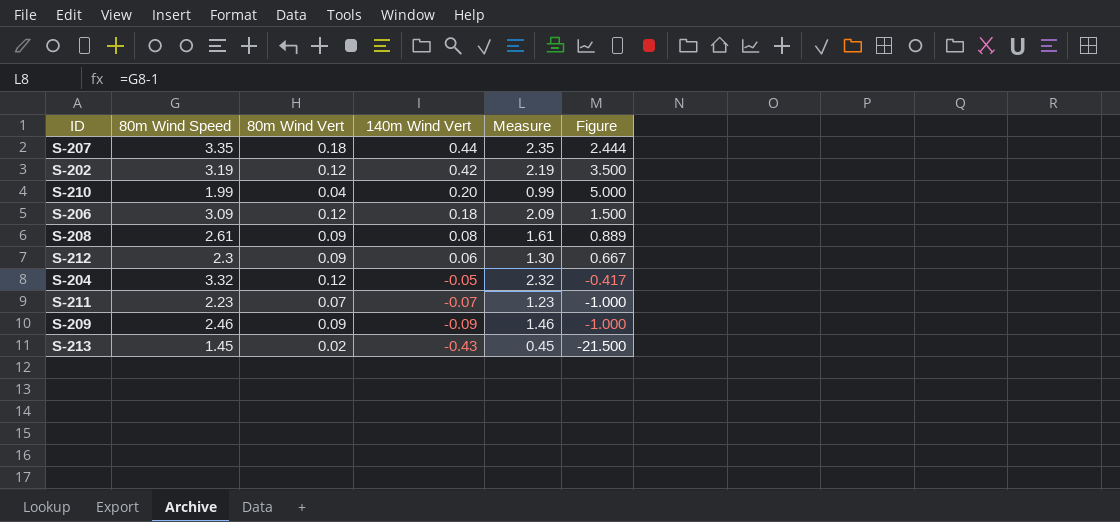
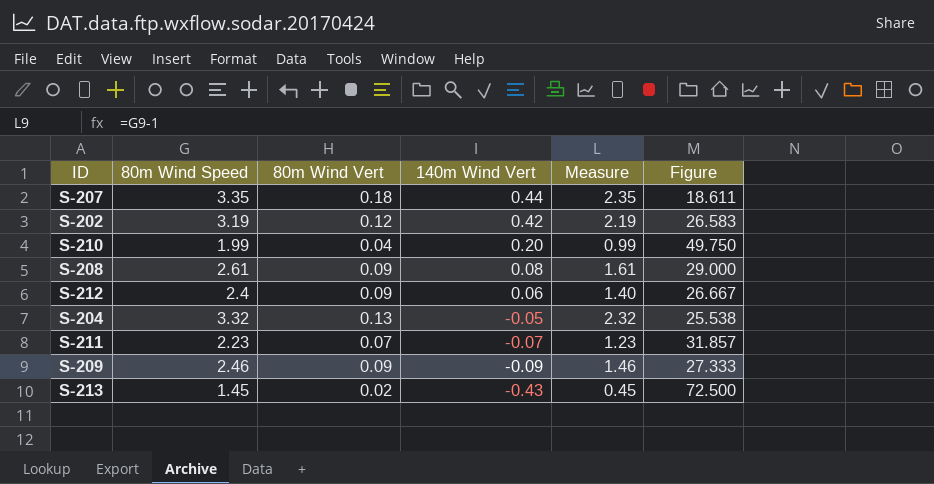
column Figure | formula: [140m Wind Vert] / [80m Wind Vert] -> [80m Wind Speed] / [80m Wind Vert]
row S-206: 3.09 | 0.12 | 0.18 | 2.09 | 1.500 -> none
S-212 | 80m Wind Speed: 2.3 -> 2.4
S-212 | Measure: 1.30 -> 1.40
S-204 | 80m Wind Vert: 0.12 -> 0.13

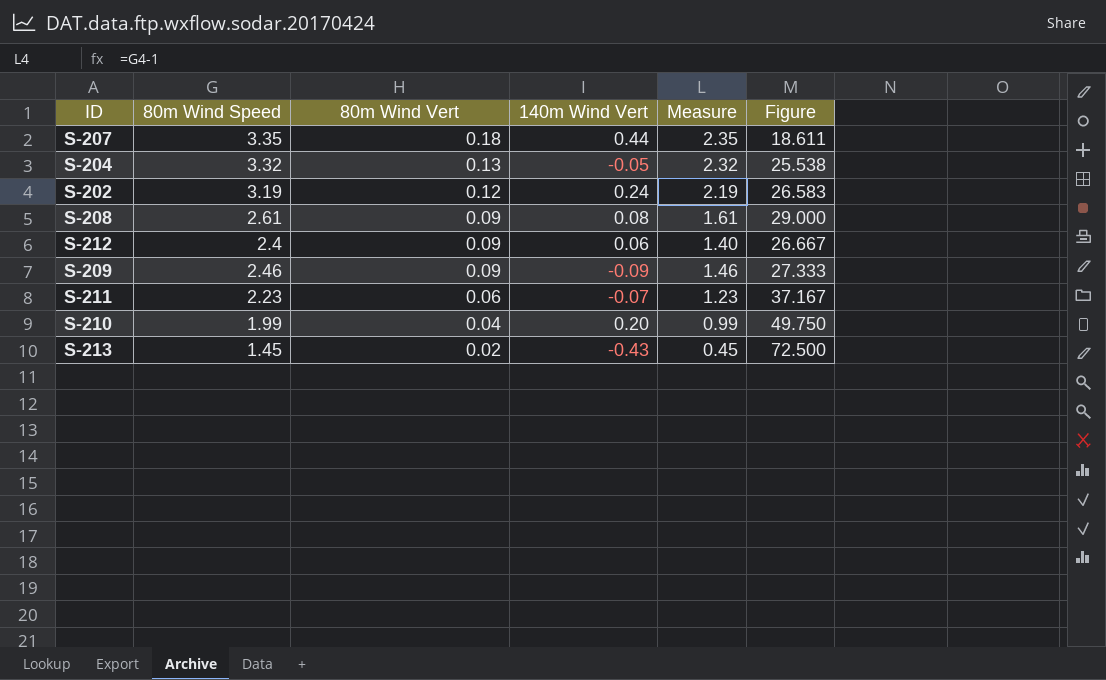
row order: 140m Wind Vert descending -> 80m Wind Vert descending
S-202 | 140m Wind Vert: 0.42 -> 0.24
S-211 | 80m Wind Vert: 0.07 -> 0.06
S-211 | Figure: 31.857 -> 37.167

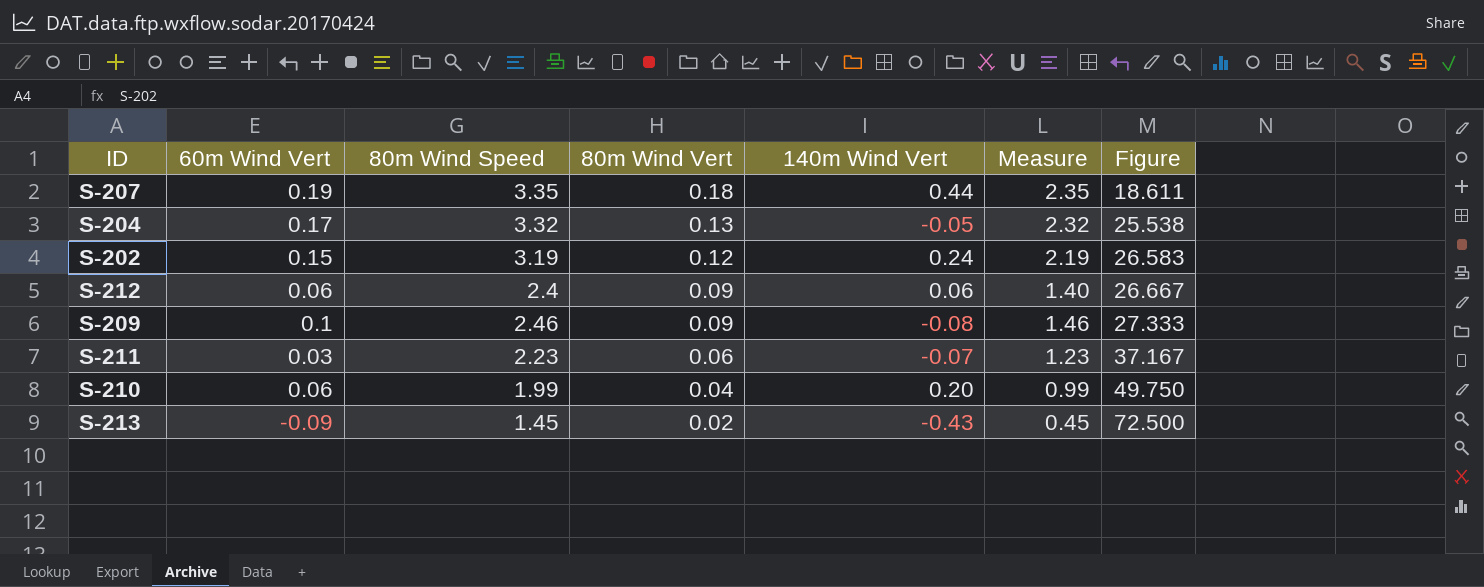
column 60m Wind Vert | position: none -> 2
row S-208: 2.61 | 0.09 | 0.08 | 1.61 | 29.000 -> none
S-209 | 140m Wind Vert: -0.09 -> -0.08

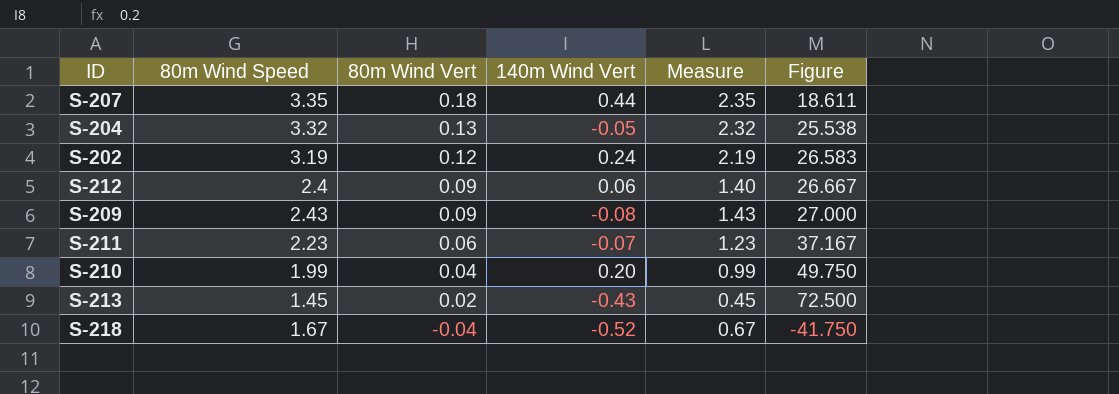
column 60m Wind Vert | position: 2 -> none
S-209 | 80m Wind Speed: 2.46 -> 2.43
S-209 | Measure: 1.46 -> 1.43
S-209 | Figure: 27.333 -> 27.000
row S-218: none -> 1.67 | -0.04 | -0.52 | 0.67 | -41.750

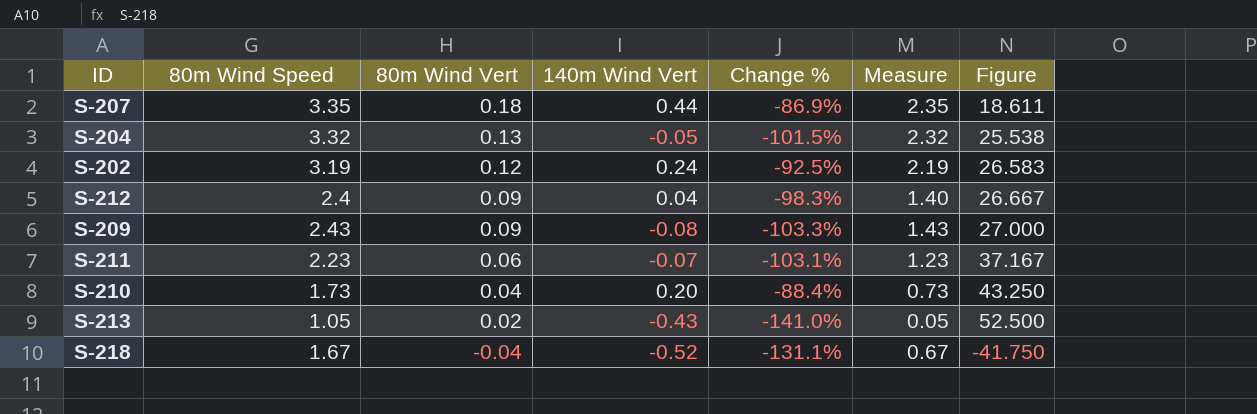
column Change % | formula: none -> ([140m Wind Vert] - [80m Wind Speed]) / [80m Wind Speed]
S-212 | 140m Wind Vert: 0.06 -> 0.04
S-210 | 80m Wind Speed: 1.99 -> 1.73
S-210 | Measure: 0.99 -> 0.73
S-210 | Figure: 49.750 -> 43.250
S-213 | 80m Wind Speed: 1.45 -> 1.05
S-213 | Measure: 0.45 -> 0.05
S-213 | Figure: 72.500 -> 52.500

